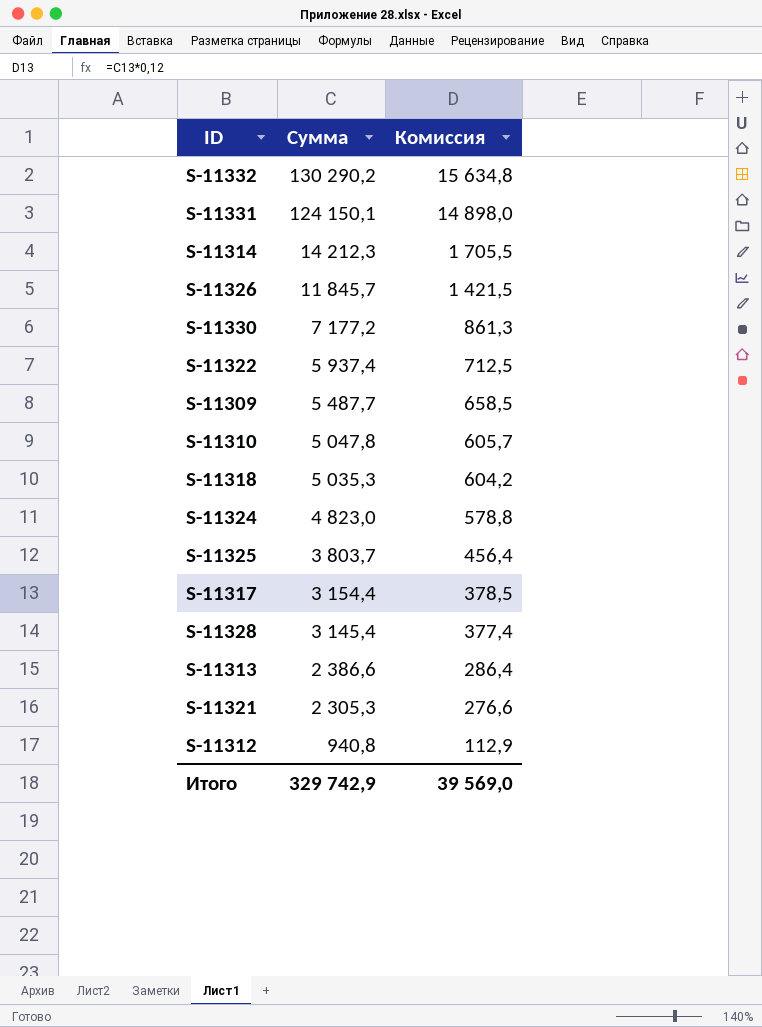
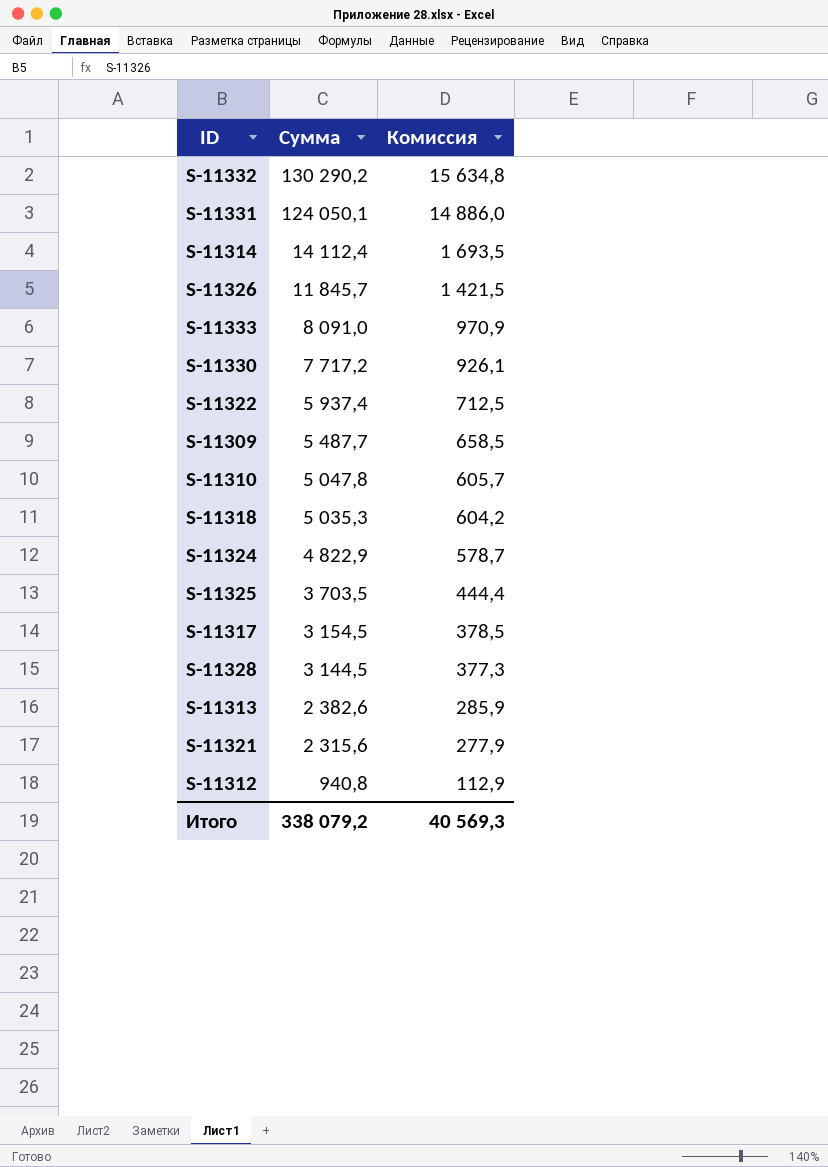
S-11331 | Сумма: 124 150,1 -> 124 050,1
S-11331 | Комиссия: 14 898,0 -> 14 886,0
S-11314 | Сумма: 14 212,3 -> 14 112,4
S-11314 | Комиссия: 1 705,5 -> 1 693,5
row S-11333: none -> 8 091,0 | 970,9
S-11330 | Сумма: 7 177,2 -> 7 717,2
S-11330 | Комиссия: 861,3 -> 926,1
S-11324 | Сумма: 4 823,0 -> 4 822,9
S-11324 | Комиссия: 578,8 -> 578,7
S-11325 | Сумма: 3 803,7 -> 3 703,5
S-11325 | Комиссия: 456,4 -> 444,4
S-11317 | Сумма: 3 154,4 -> 3 154,5
S-11328 | Сумма: 3 145,4 -> 3 144,5
S-11328 | Комиссия: 377,4 -> 377,3
S-11313 | Сумма: 2 386,6 -> 2 382,6
S-11313 | Комиссия: 286,4 -> 285,9
S-11321 | Сумма: 2 305,3 -> 2 315,6
S-11321 | Комиссия: 276,6 -> 277,9
Итого | Сумма: 329 742,9 -> 338 079,2
Итого | Комиссия: 39 569,0 -> 40 569,3

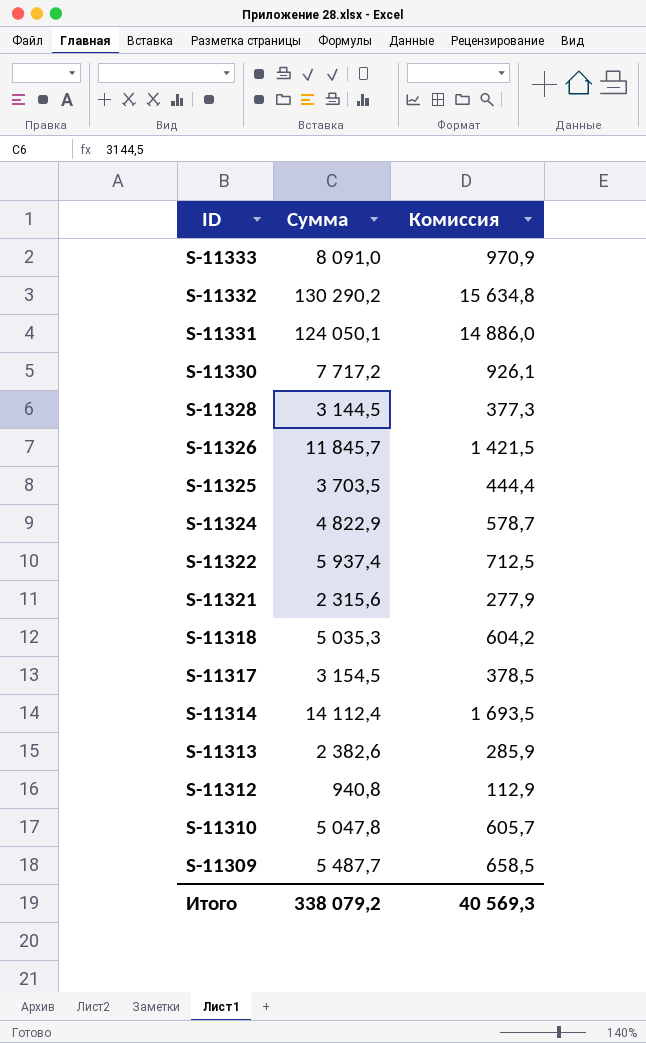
row order: Сумма descending -> ID descending

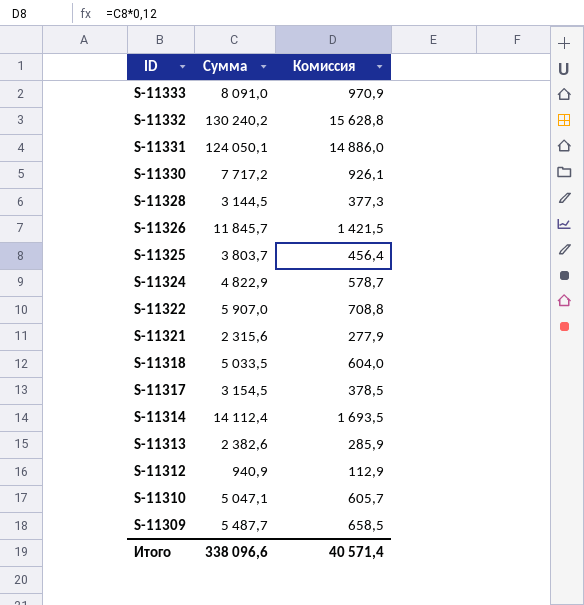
S-11332 | Сумма: 130 290,2 -> 130 240,2
S-11332 | Комиссия: 15 634,8 -> 15 628,8
S-11325 | Сумма: 3 703,5 -> 3 803,7
S-11325 | Комиссия: 444,4 -> 456,4
S-11322 | Сумма: 5 937,4 -> 5 907,0
S-11322 | Комиссия: 712,5 -> 708,8
S-11318 | Сумма: 5 035,3 -> 5 033,5
S-11318 | Комиссия: 604,2 -> 604,0
S-11312 | Сумма: 940,8 -> 940,9
S-11310 | Сумма: 5 047,8 -> 5 047,1
Итого | Сумма: 338 079,2 -> 338 096,6
Итого | Комиссия: 40 569,3 -> 40 571,4

